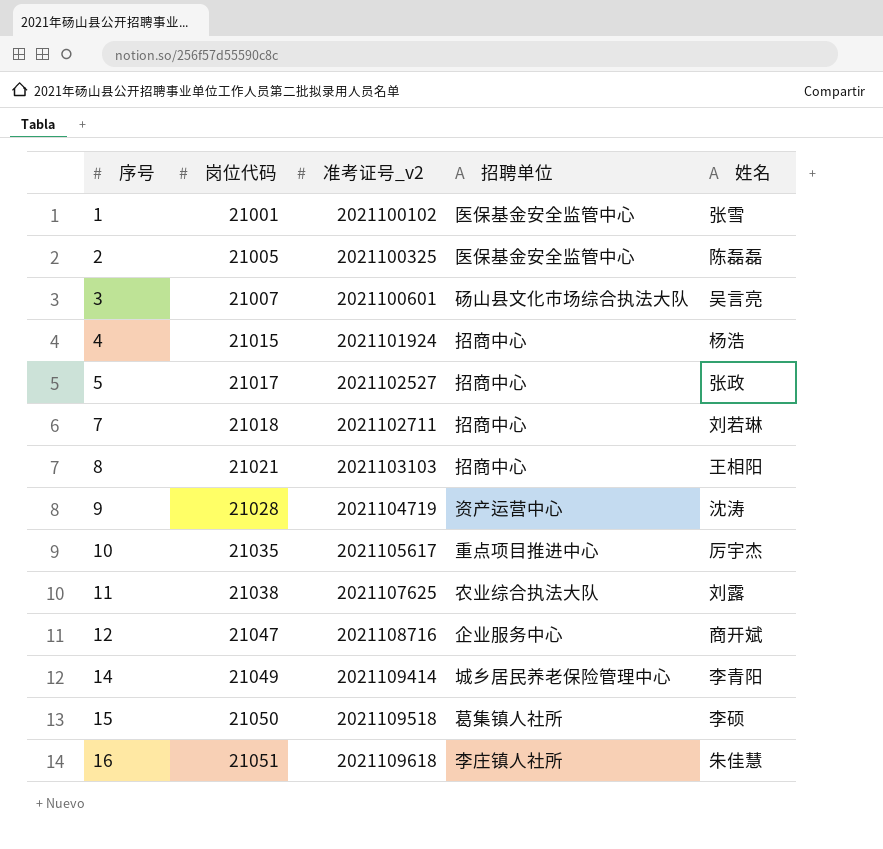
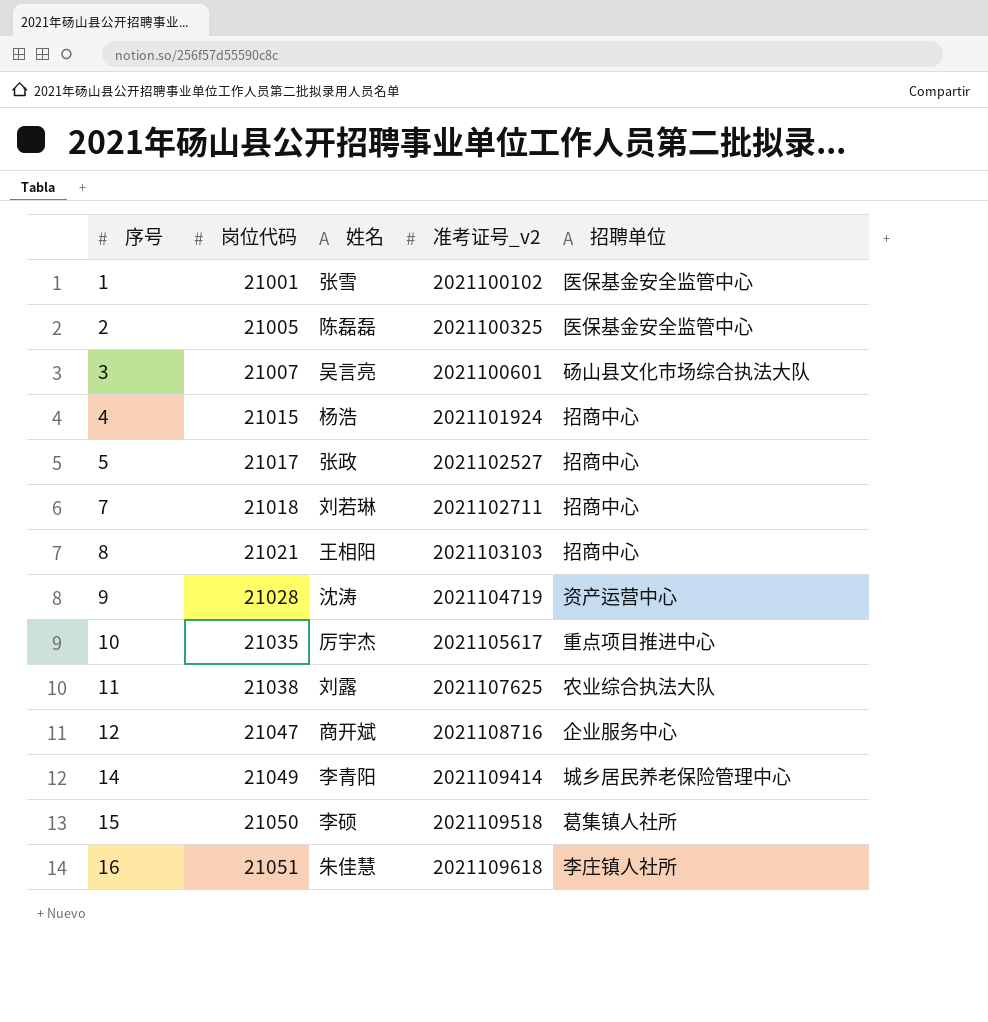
column 姓名 | position: 5 -> 3

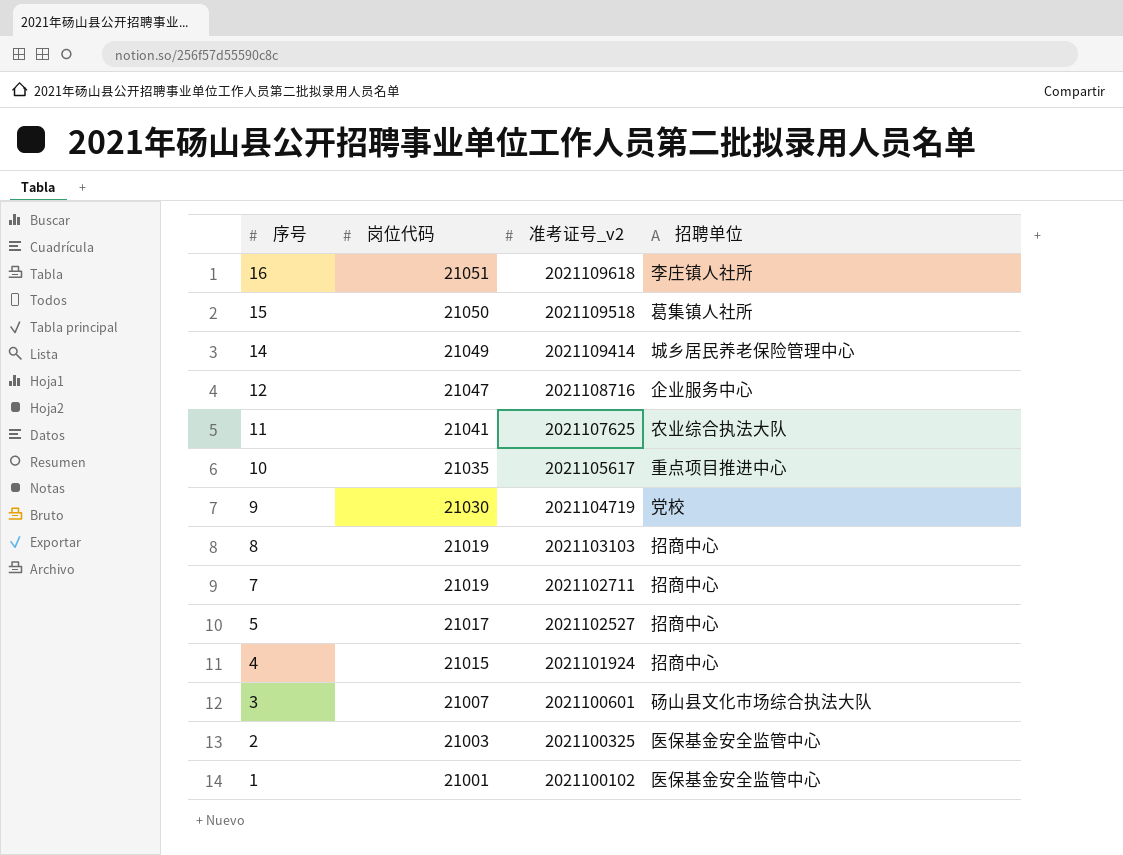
row order: 序号 ascending -> 序号 descending
column 姓名 | position: 3 -> none
11 | 岗位代码: 21038 -> 21041
9 | 岗位代码: 21028 -> 21030
9 | 招聘单位: 资产运营中心 -> 党校
8 | 岗位代码: 21021 -> 21019
7 | 岗位代码: 21018 -> 21019
2 | 岗位代码: 21005 -> 21003

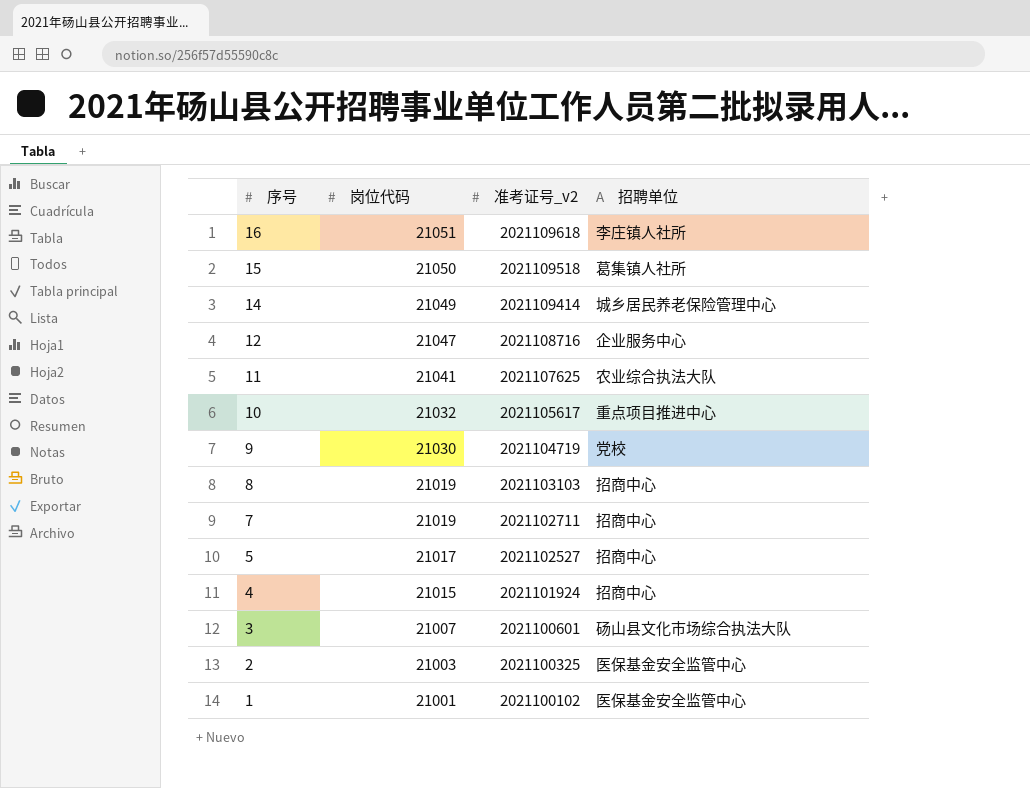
10 | 岗位代码: 21035 -> 21032

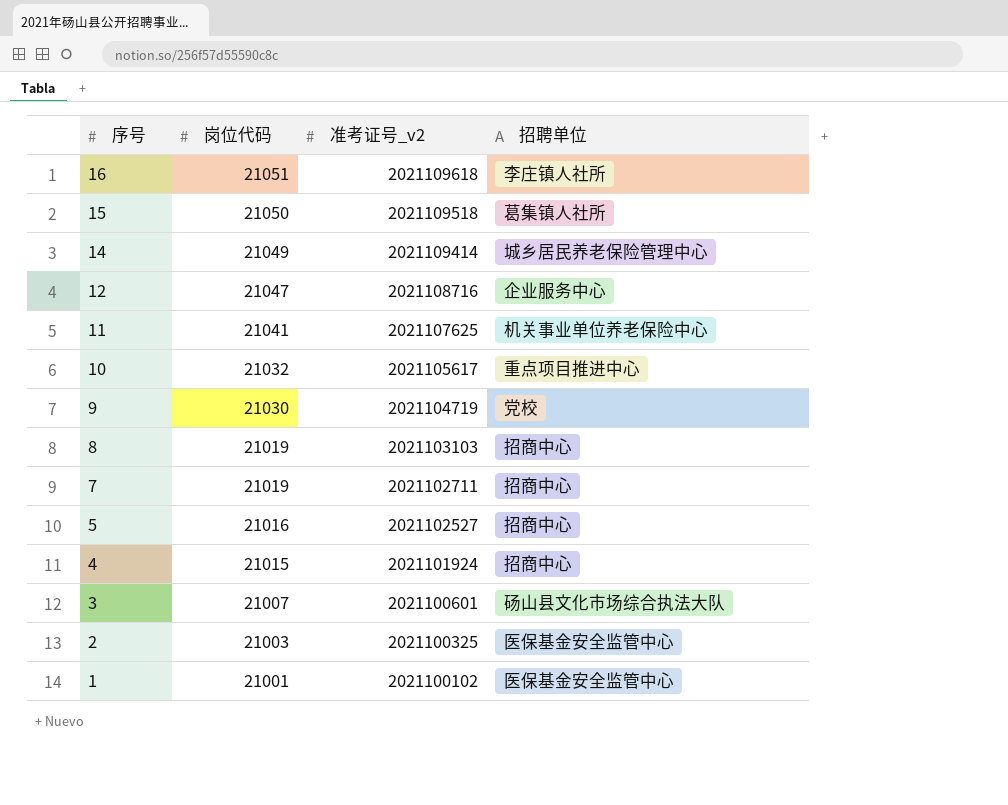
11 | 招聘单位: 农业综合执法大队 -> 机关事业单位养老保险中心
5 | 岗位代码: 21017 -> 21016

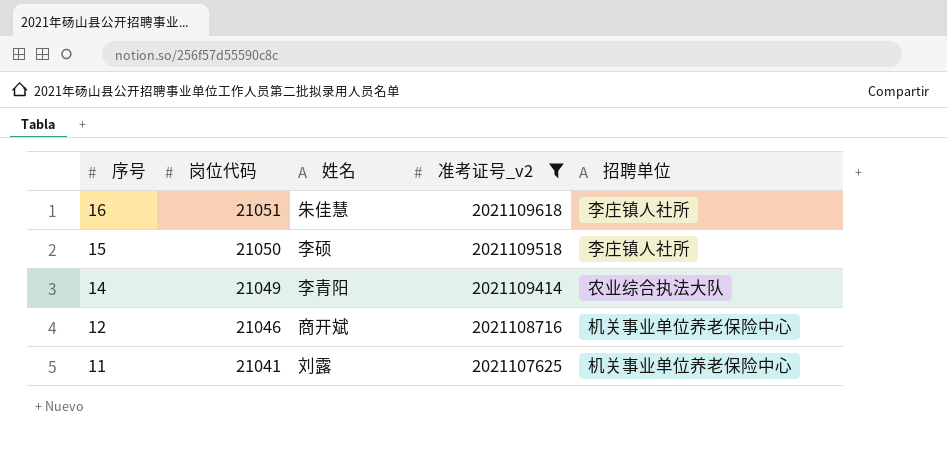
filter: none -> 准考证号_v2 >= 2021107625
column 姓名 | position: none -> 3
15 | 招聘单位: 葛集镇人社所 -> 李庄镇人社所
14 | 招聘单位: 城乡居民养老保险管理中心 -> 农业综合执法大队
12 | 岗位代码: 21047 -> 21046
12 | 招聘单位: 企业服务中心 -> 机关事业单位养老保险中心

